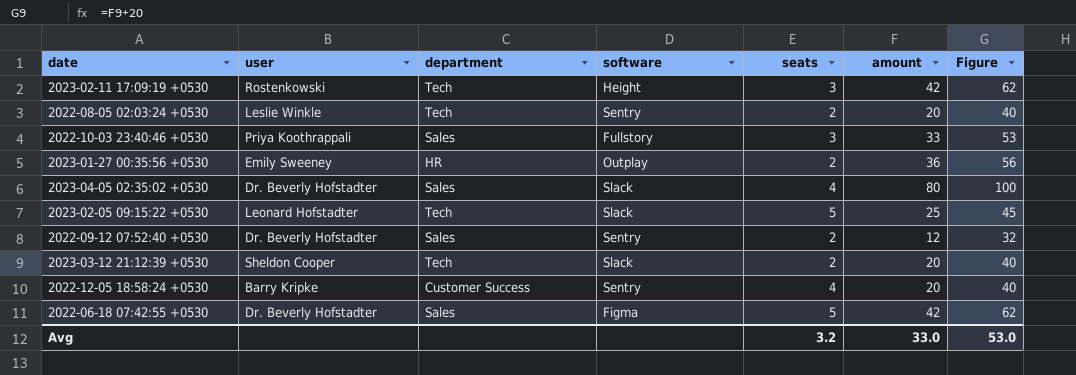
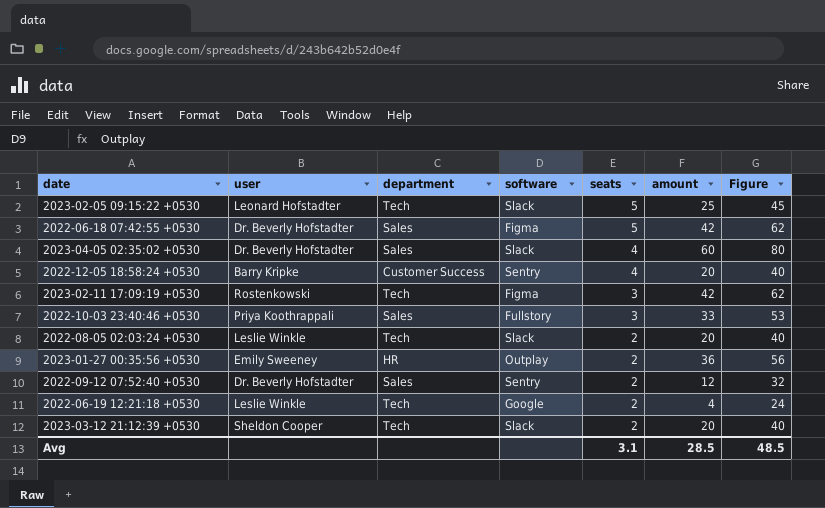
row order: none -> seats descending
2023-04-05 02:35:02 +0530 | amount: 80 -> 60
2023-04-05 02:35:02 +0530 | Figure: 100 -> 80
2023-02-11 17:09:19 +0530 | software: Height -> Figma
2022-08-05 02:03:24 +0530 | software: Sentry -> Slack
row 2022-06-19 12:21:18 +0530: none -> Leslie Winkle | Tech | Google | 2 | 4 | 24
Avg | seats: 3.2 -> 3.1
Avg | amount: 33.0 -> 28.5
Avg | Figure: 53.0 -> 48.5

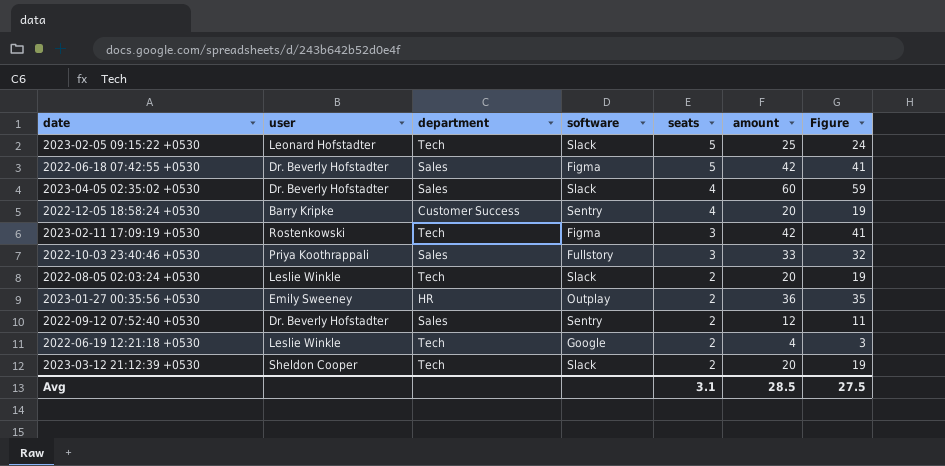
column Figure | formula: [amount] + 20 -> [amount] - 1
Avg | Figure: 48.5 -> 27.5

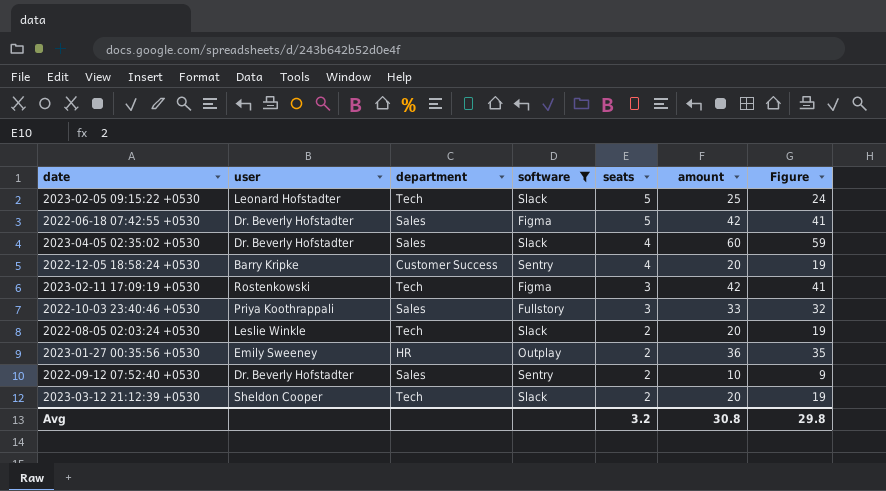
filter: none -> software != Google
2022-09-12 07:52:40 +0530 | amount: 12 -> 10
2022-09-12 07:52:40 +0530 | Figure: 11 -> 9
Avg | seats: 3.1 -> 3.2
Avg | amount: 28.5 -> 30.8
Avg | Figure: 27.5 -> 29.8

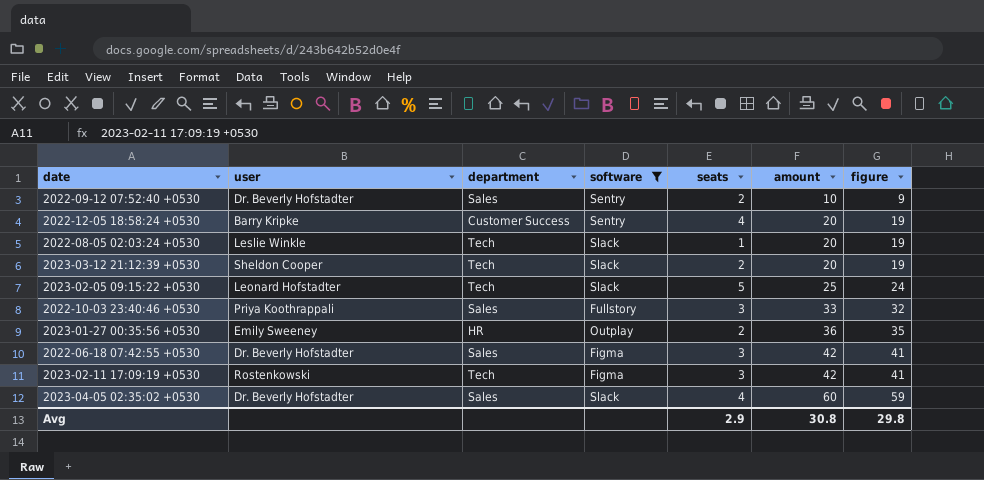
row order: seats descending -> amount ascending
column name: Figure -> figure
2022-08-05 02:03:24 +0530 | seats: 2 -> 1
2022-06-18 07:42:55 +0530 | seats: 5 -> 3
Avg | seats: 3.2 -> 2.9

